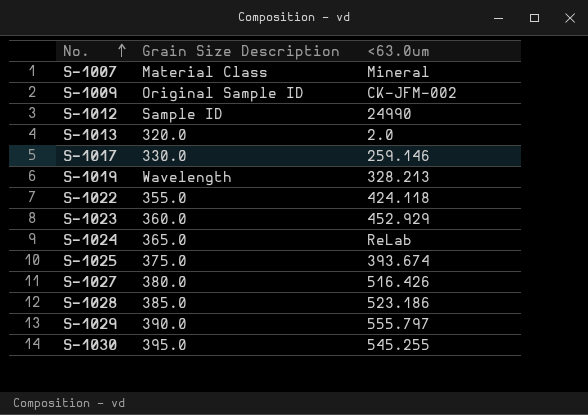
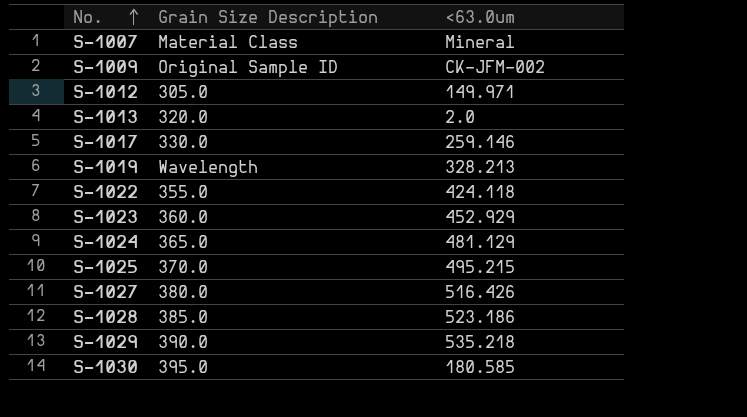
S-1012 | Grain Size Description: Sample ID -> 305.0
S-1012 | <63.0um: 24990 -> 149.971
S-1024 | <63.0um: ReLab -> 481.129
S-1025 | Grain Size Description: 375.0 -> 370.0
S-1025 | <63.0um: 393.674 -> 495.215
S-1029 | <63.0um: 555.797 -> 535.218
S-1030 | <63.0um: 545.255 -> 180.585

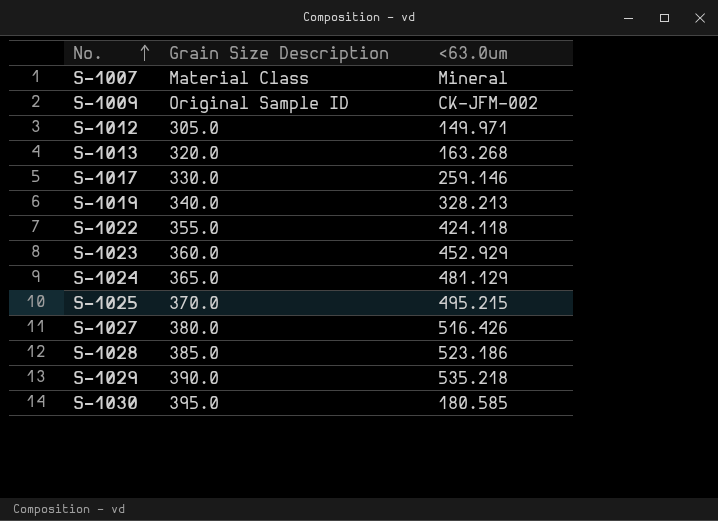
S-1013 | <63.0um: 2.0 -> 163.268
S-1019 | Grain Size Description: Wavelength -> 340.0

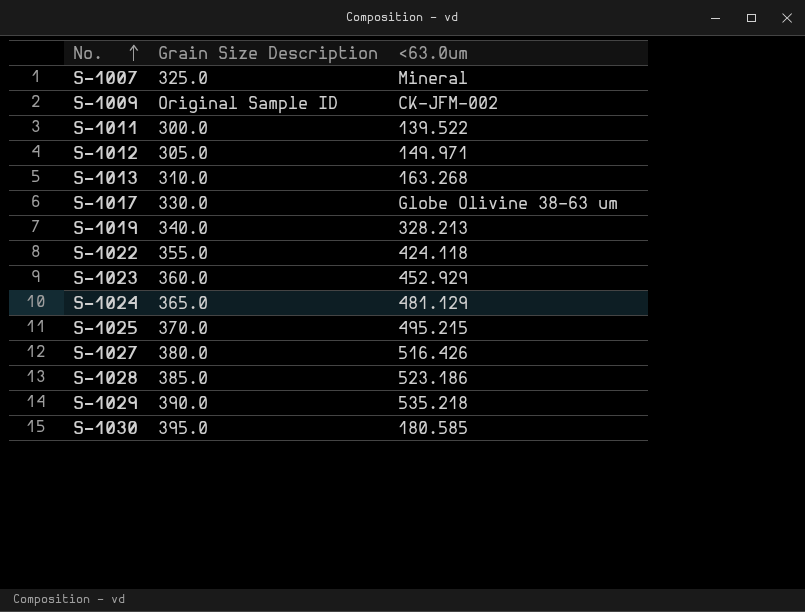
S-1007 | Grain Size Description: Material Class -> 325.0
row S-1011: none -> 300.0 | 139.522
S-1013 | Grain Size Description: 320.0 -> 310.0
S-1017 | <63.0um: 259.146 -> Globe Olivine 38-63 um

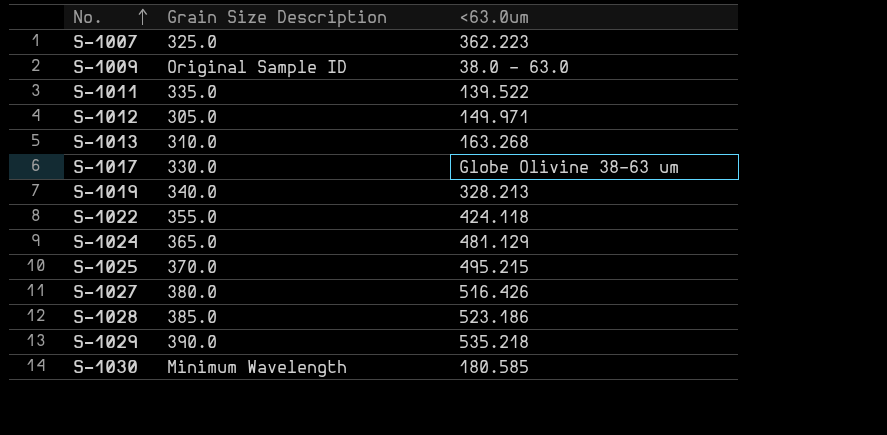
row S-1023: 360.0 | 452.929 -> none
S-1007 | <63.0um: Mineral -> 362.223
S-1009 | <63.0um: CK-JFM-002 -> 38.0 - 63.0
S-1011 | Grain Size Description: 300.0 -> 335.0
S-1030 | Grain Size Description: 395.0 -> Minimum Wavelength

